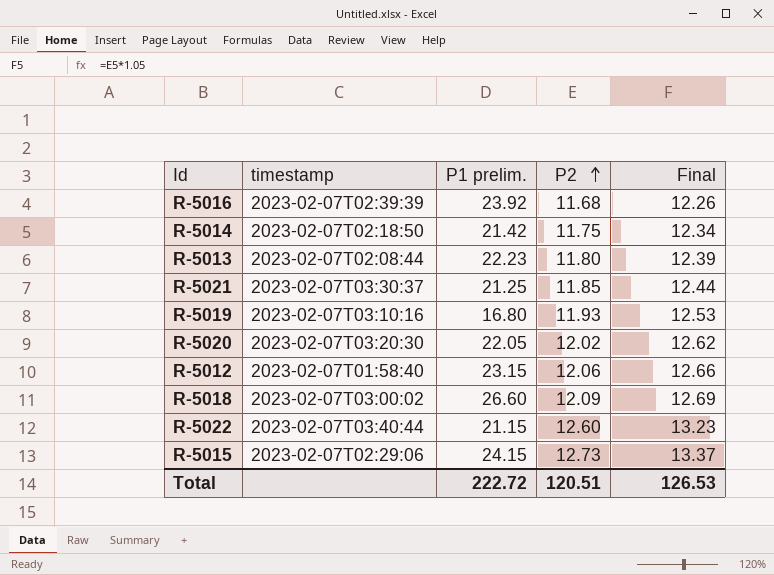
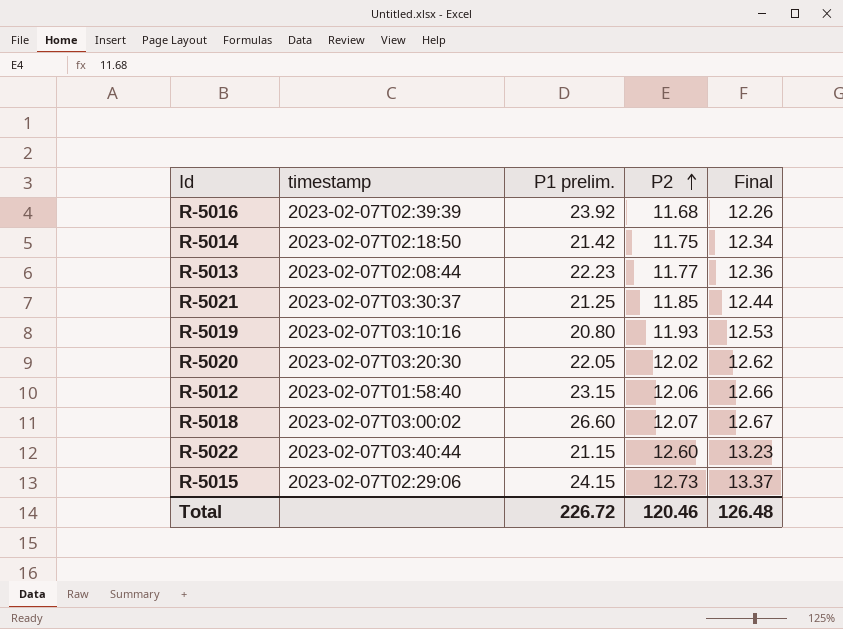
R-5013 | P2: 11.80 -> 11.77
R-5013 | Final: 12.39 -> 12.36
R-5019 | P1 prelim.: 16.80 -> 20.80
R-5018 | P2: 12.09 -> 12.07
R-5018 | Final: 12.69 -> 12.67
Total | P1 prelim.: 222.72 -> 226.72
Total | P2: 120.51 -> 120.46
Total | Final: 126.53 -> 126.48

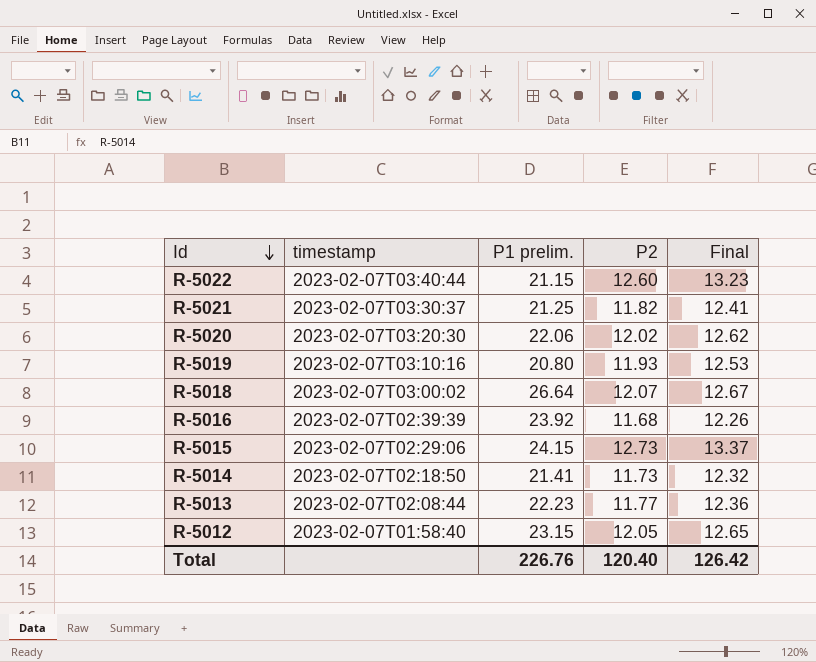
row order: P2 ascending -> Id descending
R-5021 | P2: 11.85 -> 11.82
R-5021 | Final: 12.44 -> 12.41
R-5020 | P1 prelim.: 22.05 -> 22.06
R-5018 | P1 prelim.: 26.60 -> 26.64
R-5014 | P1 prelim.: 21.42 -> 21.41
R-5014 | P2: 11.75 -> 11.73
R-5014 | Final: 12.34 -> 12.32
R-5012 | P2: 12.06 -> 12.05
R-5012 | Final: 12.66 -> 12.65
Total | P1 prelim.: 226.72 -> 226.76
Total | P2: 120.46 -> 120.40
Total | Final: 126.48 -> 126.42

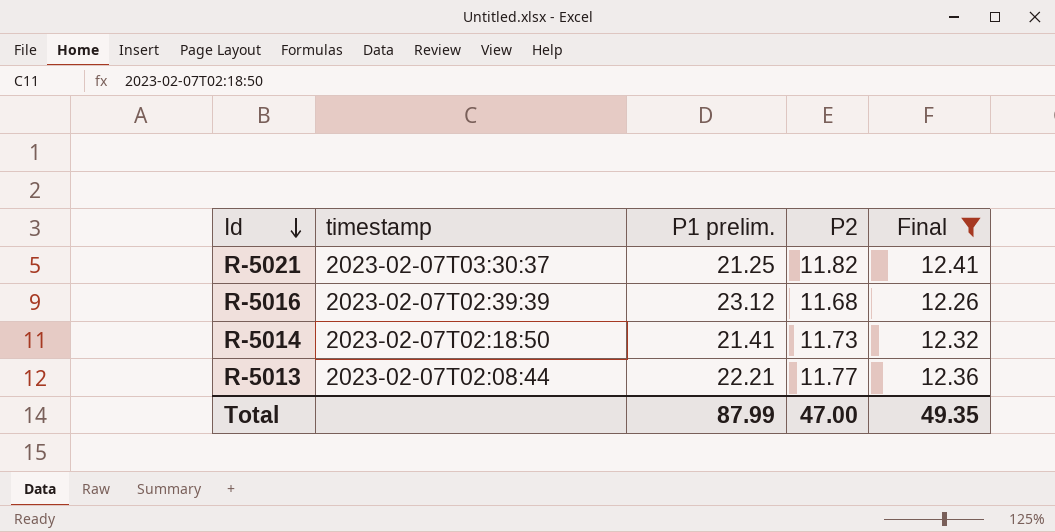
filter: none -> Final <= 12.41
R-5016 | P1 prelim.: 23.92 -> 23.12
R-5013 | P1 prelim.: 22.23 -> 22.21
Total | P1 prelim.: 226.76 -> 87.99
Total | P2: 120.40 -> 47.00
Total | Final: 126.42 -> 49.35

